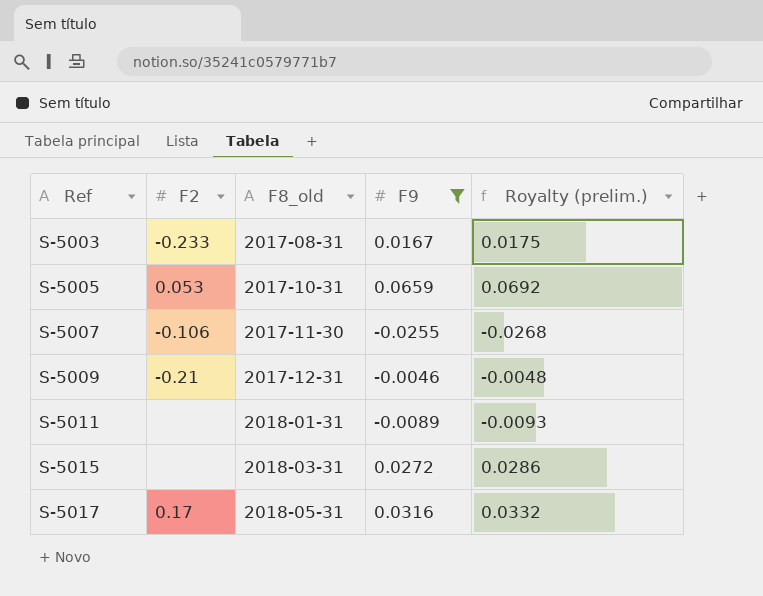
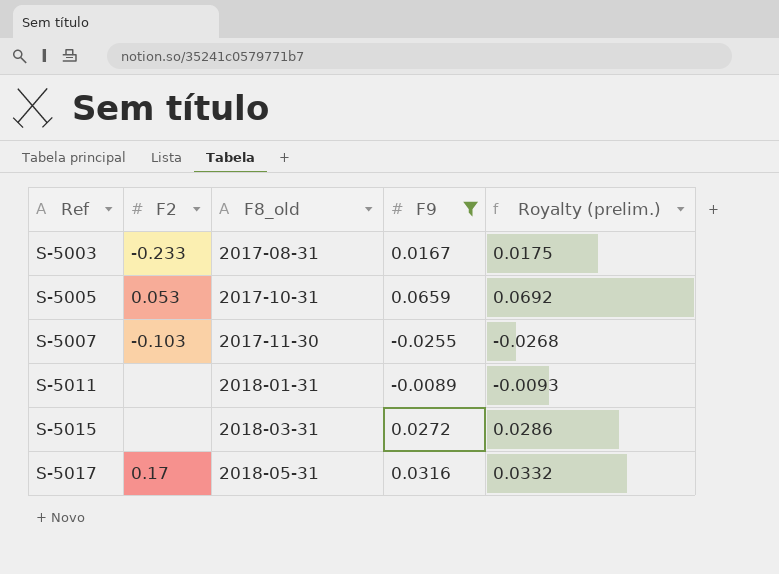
row S-5009: -0.21 | 2017-12-31 | -0.0046 | -0.0048 -> none
S-5007 | F2: -0.106 -> -0.103

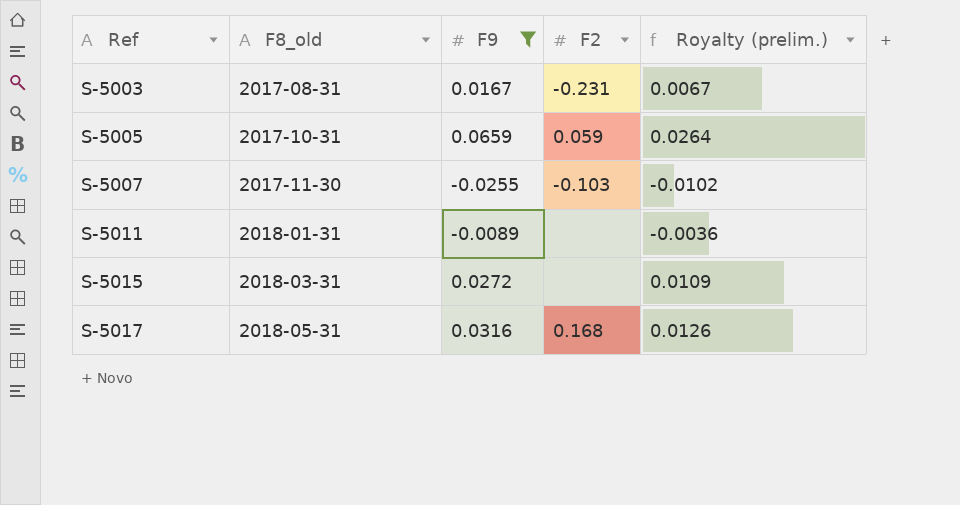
column F2 | position: 2 -> 4
column Royalty (prelim.) | formula: [F9] * 1.05 -> [F9] * 0.4
S-5003 | F2: -0.233 -> -0.231
S-5005 | F2: 0.053 -> 0.059
S-5017 | F2: 0.17 -> 0.168

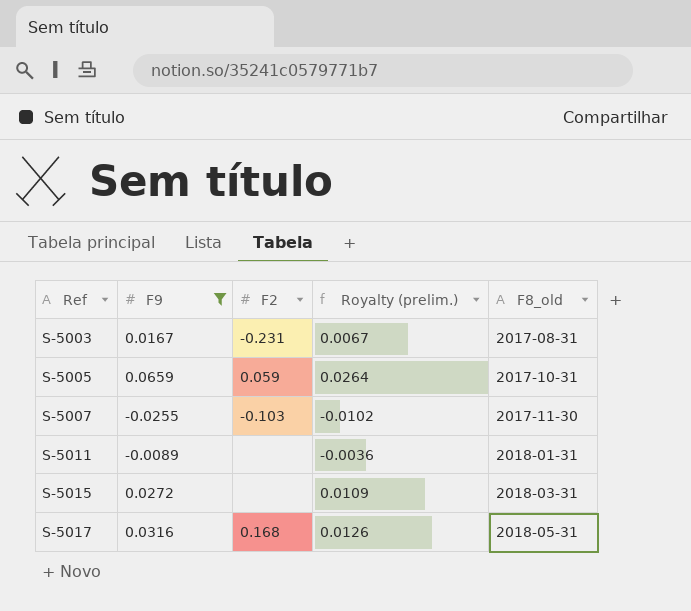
column F8_old | position: 2 -> 5

